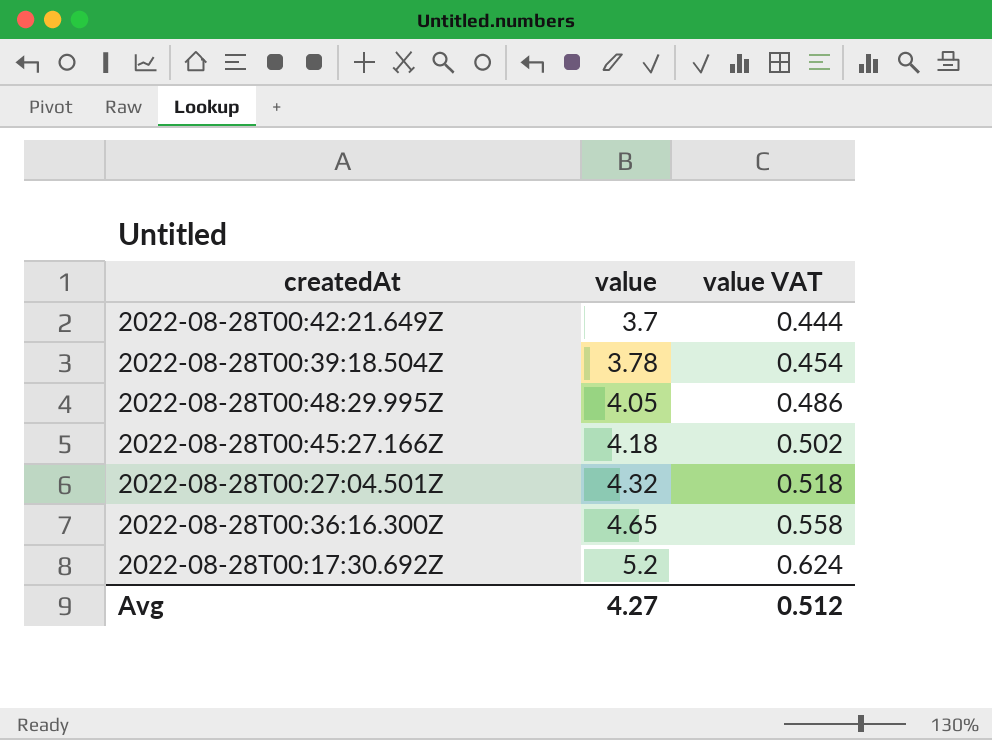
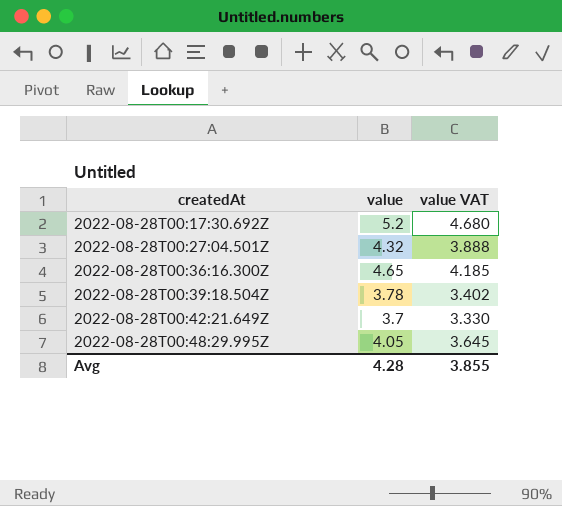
row order: value ascending -> createdAt ascending
column value VAT | formula: [value] * 0.12 -> [value] * 0.9
row 2022-08-28T00:45:27.166Z: 4.18 | 0.502 -> none
Avg | value: 4.27 -> 4.28
Avg | value VAT: 0.512 -> 3.855

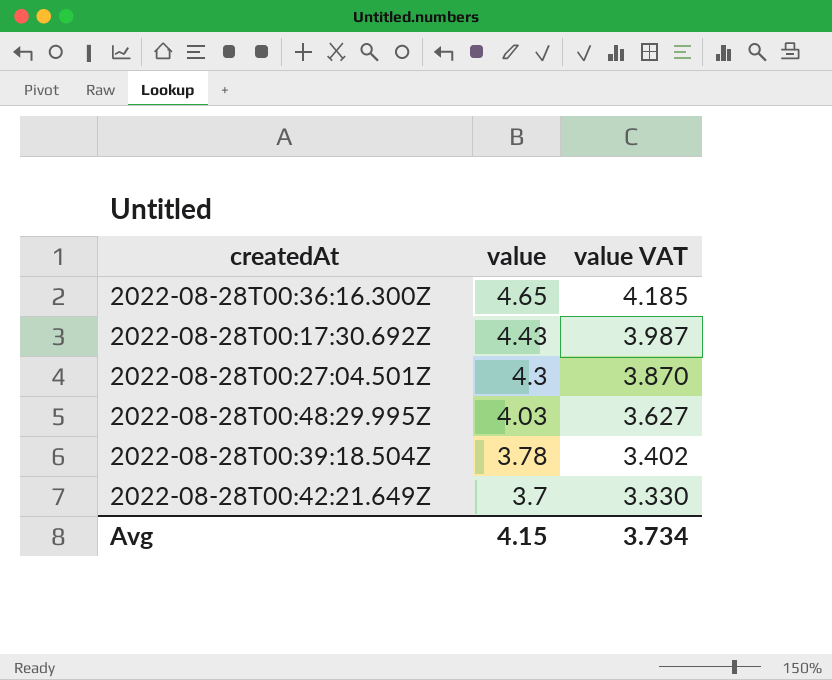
row order: createdAt ascending -> value descending
2022-08-28T00:17:30.692Z | value: 5.2 -> 4.43
2022-08-28T00:17:30.692Z | value VAT: 4.680 -> 3.987
2022-08-28T00:27:04.501Z | value: 4.32 -> 4.3
2022-08-28T00:27:04.501Z | value VAT: 3.888 -> 3.870
2022-08-28T00:48:29.995Z | value: 4.05 -> 4.03
2022-08-28T00:48:29.995Z | value VAT: 3.645 -> 3.627
Avg | value: 4.28 -> 4.15
Avg | value VAT: 3.855 -> 3.734

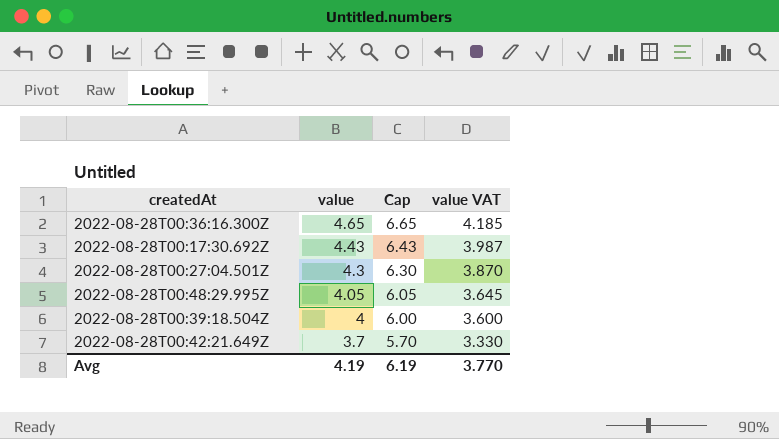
column Cap | formula: none -> [value] + 2
2022-08-28T00:48:29.995Z | value: 4.03 -> 4.05
2022-08-28T00:48:29.995Z | value VAT: 3.627 -> 3.645
2022-08-28T00:39:18.504Z | value: 3.78 -> 4
2022-08-28T00:39:18.504Z | value VAT: 3.402 -> 3.600
Avg | value: 4.15 -> 4.19
Avg | value VAT: 3.734 -> 3.770

